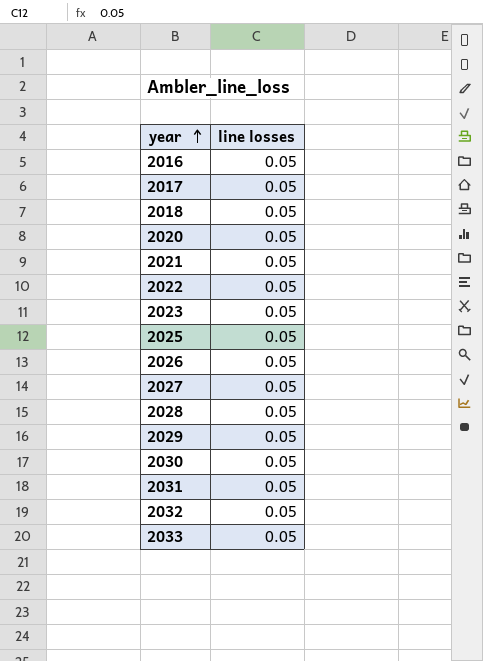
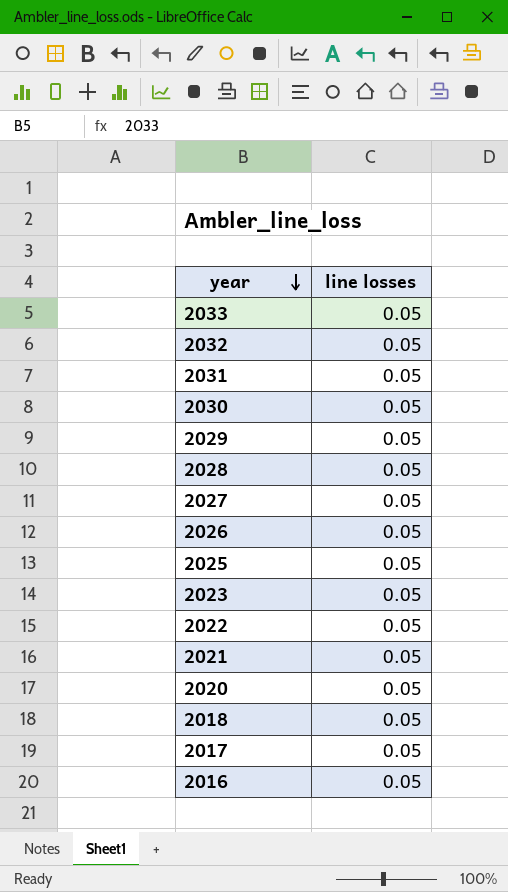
row order: year ascending -> year descending

